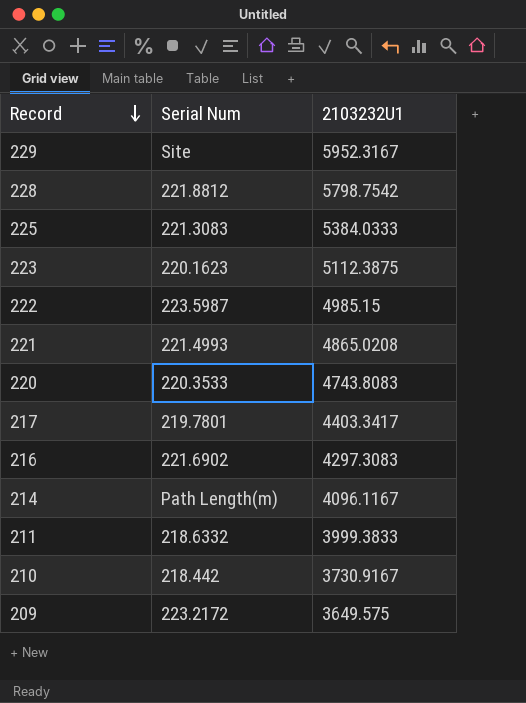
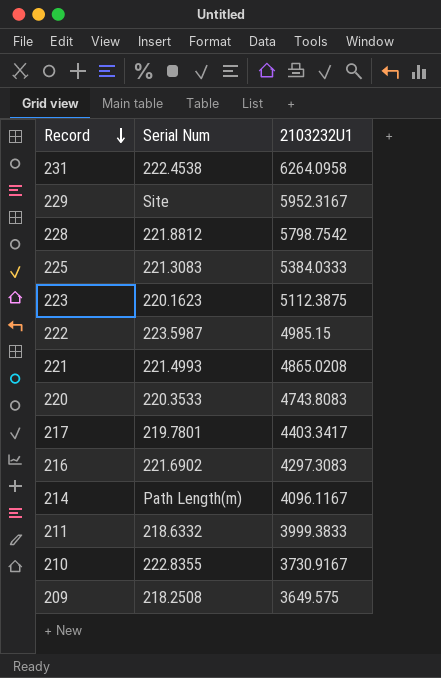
row 231: none -> 222.4538 | 6264.0958
210 | Serial Num: 218.442 -> 222.8355
209 | Serial Num: 223.2172 -> 218.2508

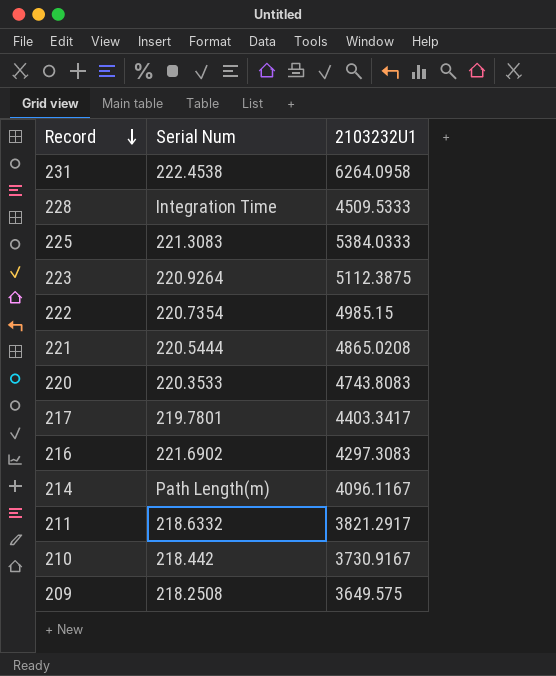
row 229: Site | 5952.3167 -> none
228 | Serial Num: 221.8812 -> Integration Time
228 | 2103232U1: 5798.7542 -> 4509.5333
223 | Serial Num: 220.1623 -> 220.9264
222 | Serial Num: 223.5987 -> 220.7354
221 | Serial Num: 221.4993 -> 220.5444
211 | 2103232U1: 3999.3833 -> 3821.2917
210 | Serial Num: 222.8355 -> 218.442

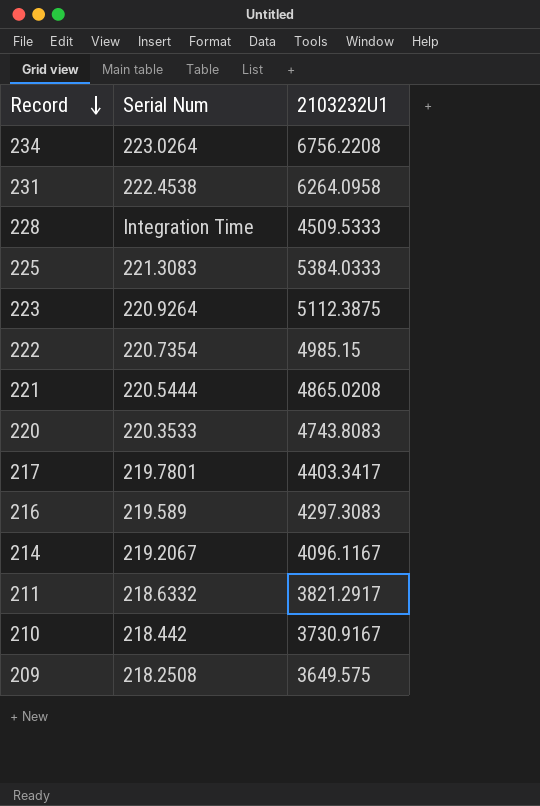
row 234: none -> 223.0264 | 6756.2208
216 | Serial Num: 221.6902 -> 219.589
214 | Serial Num: Path Length(m) -> 219.2067

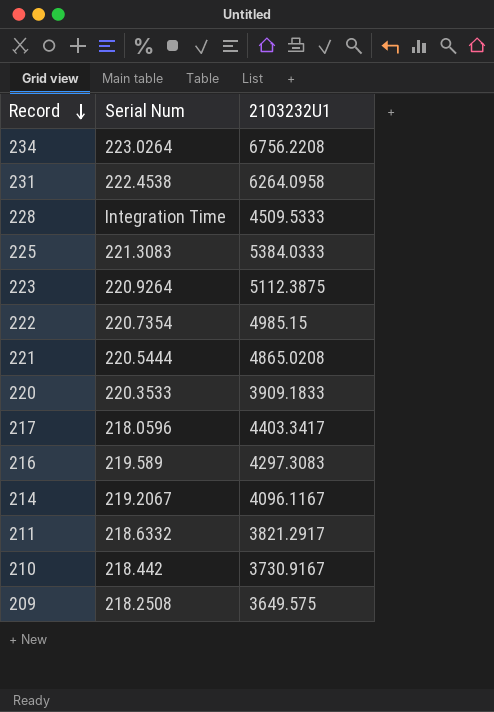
220 | 2103232U1: 4743.8083 -> 3909.1833
217 | Serial Num: 219.7801 -> 218.0596

